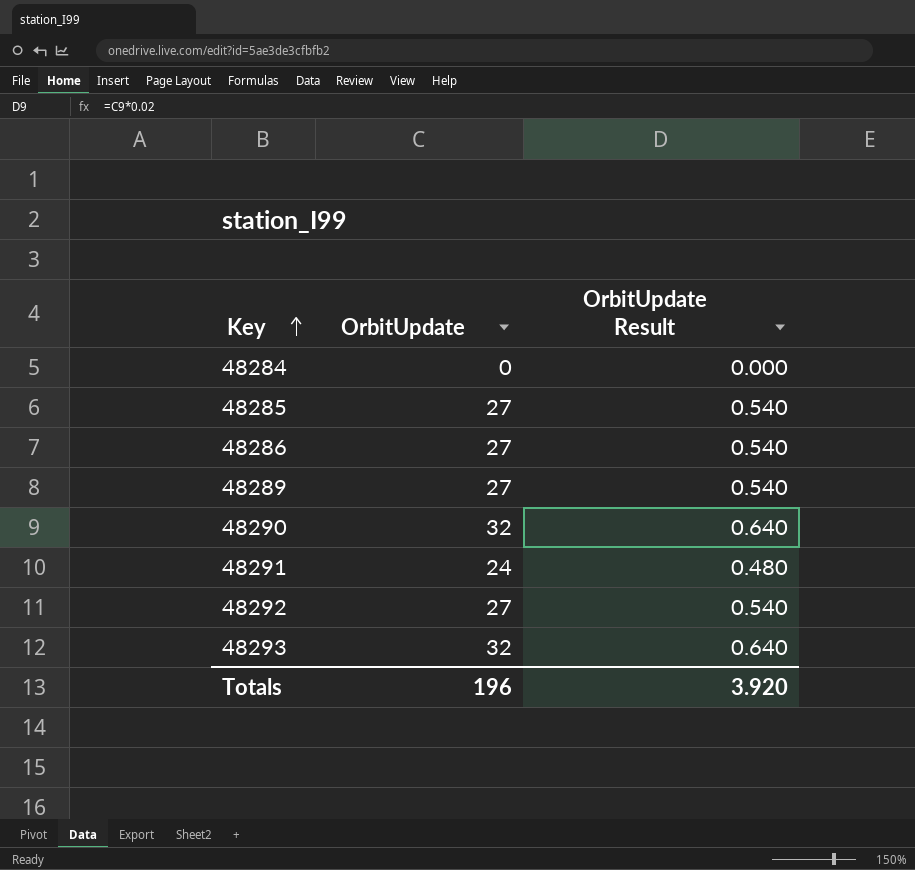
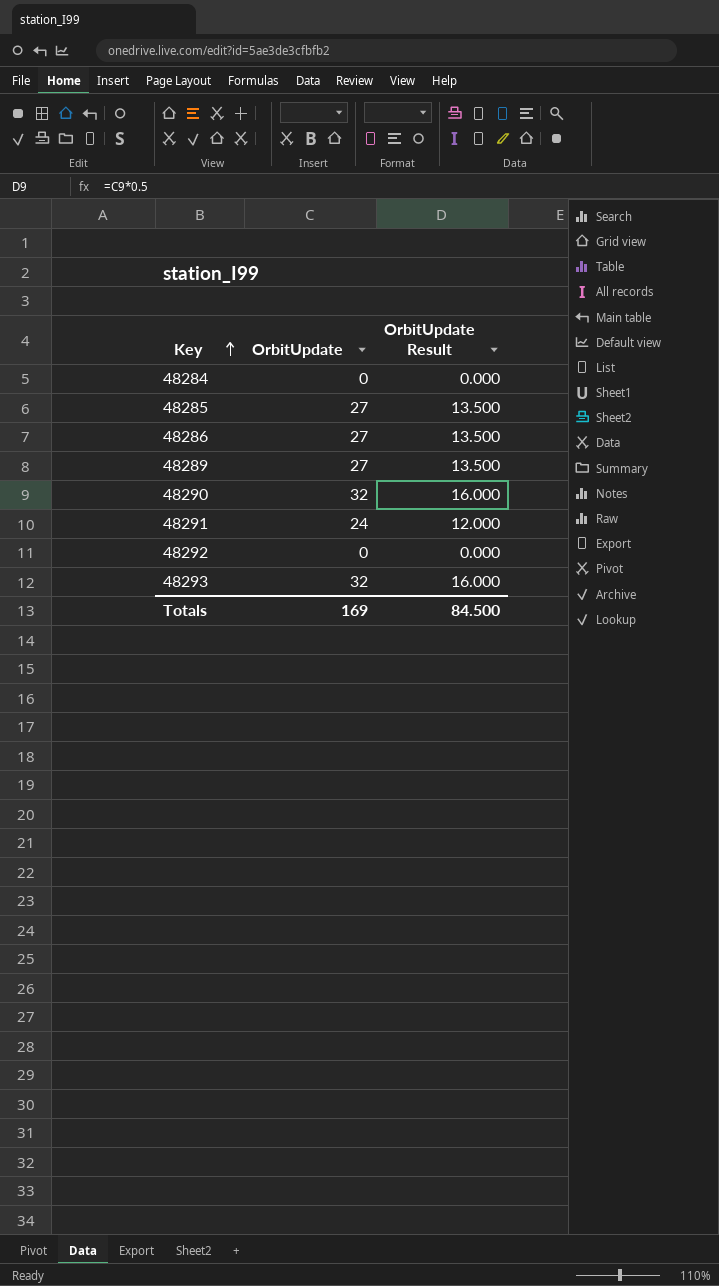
column OrbitUpdate Result | formula: [OrbitUpdate] * 0.02 -> [OrbitUpdate] * 0.5
48292 | OrbitUpdate: 27 -> 0
Totals | OrbitUpdate: 196 -> 169
Totals | OrbitUpdate Result: 3.920 -> 84.500

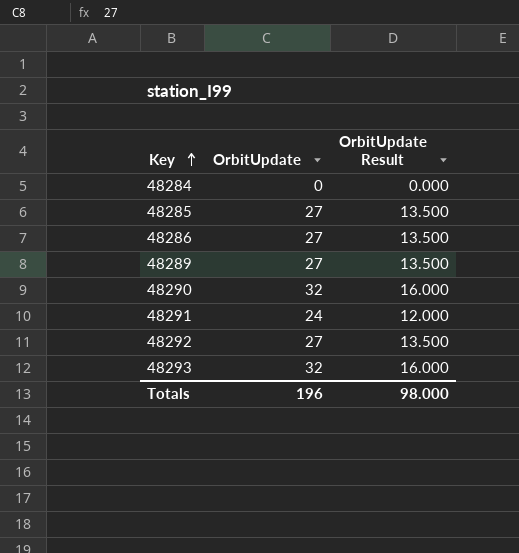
48292 | OrbitUpdate: 0 -> 27
48292 | OrbitUpdate Result: 0.000 -> 13.500
Totals | OrbitUpdate: 169 -> 196
Totals | OrbitUpdate Result: 84.500 -> 98.000

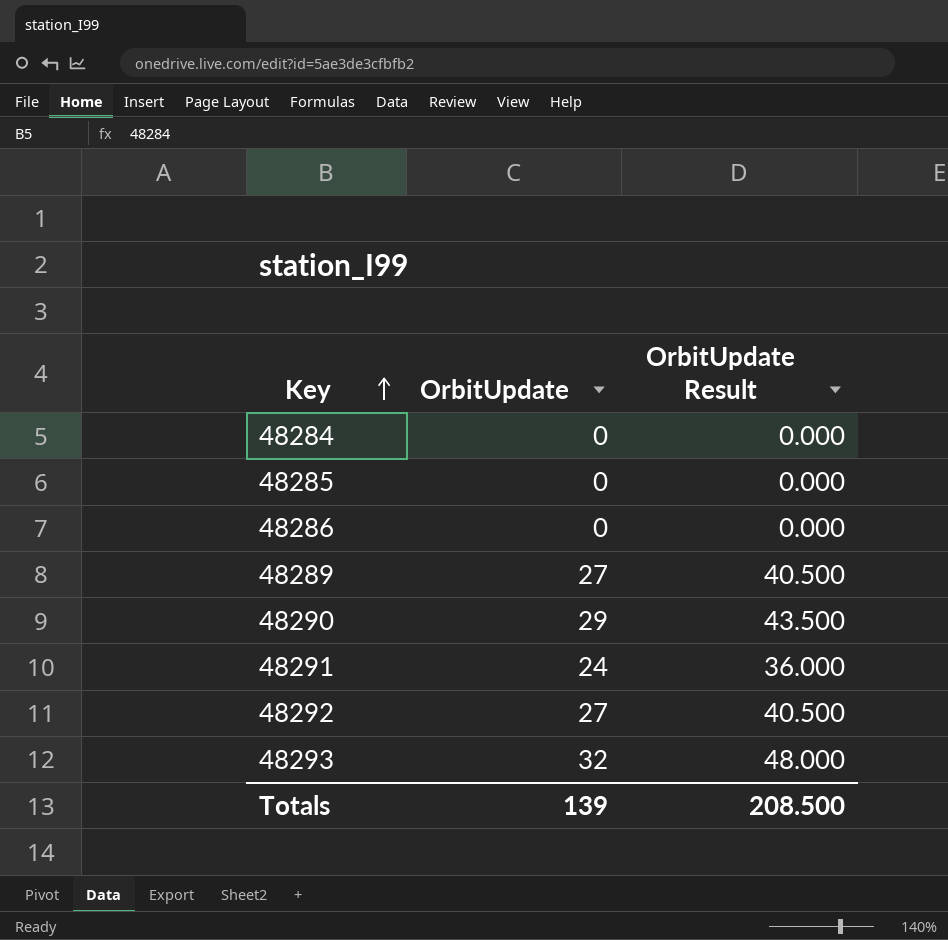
column OrbitUpdate Result | formula: [OrbitUpdate] * 0.5 -> [OrbitUpdate] * 1.5
48285 | OrbitUpdate: 27 -> 0
48286 | OrbitUpdate: 27 -> 0
48290 | OrbitUpdate: 32 -> 29
Totals | OrbitUpdate: 196 -> 139
Totals | OrbitUpdate Result: 98.000 -> 208.500

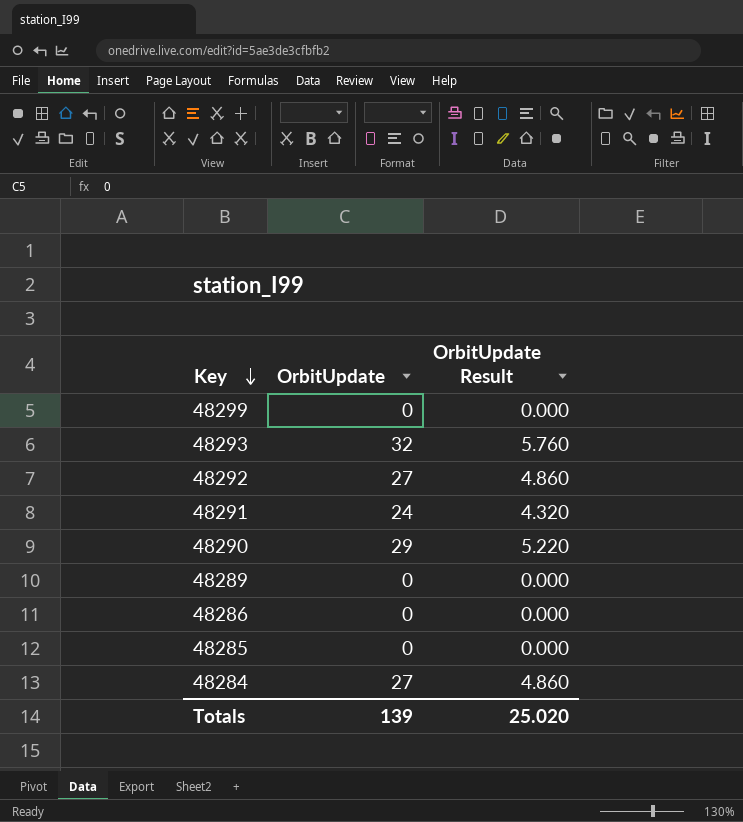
row order: Key ascending -> Key descending
column OrbitUpdate Result | formula: [OrbitUpdate] * 1.5 -> [OrbitUpdate] * 0.18
row 48299: none -> 0 | 0.000
48289 | OrbitUpdate: 27 -> 0
48284 | OrbitUpdate: 0 -> 27
Totals | OrbitUpdate Result: 208.500 -> 25.020

